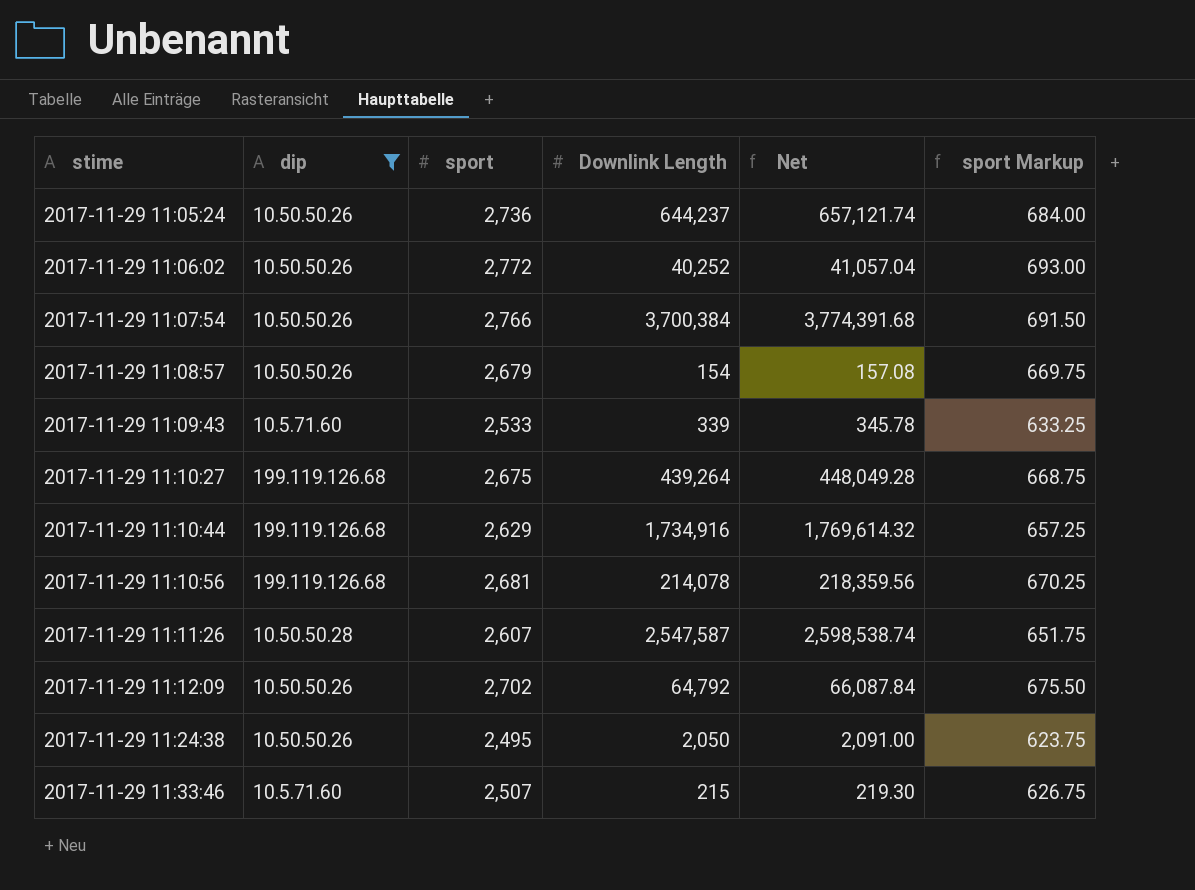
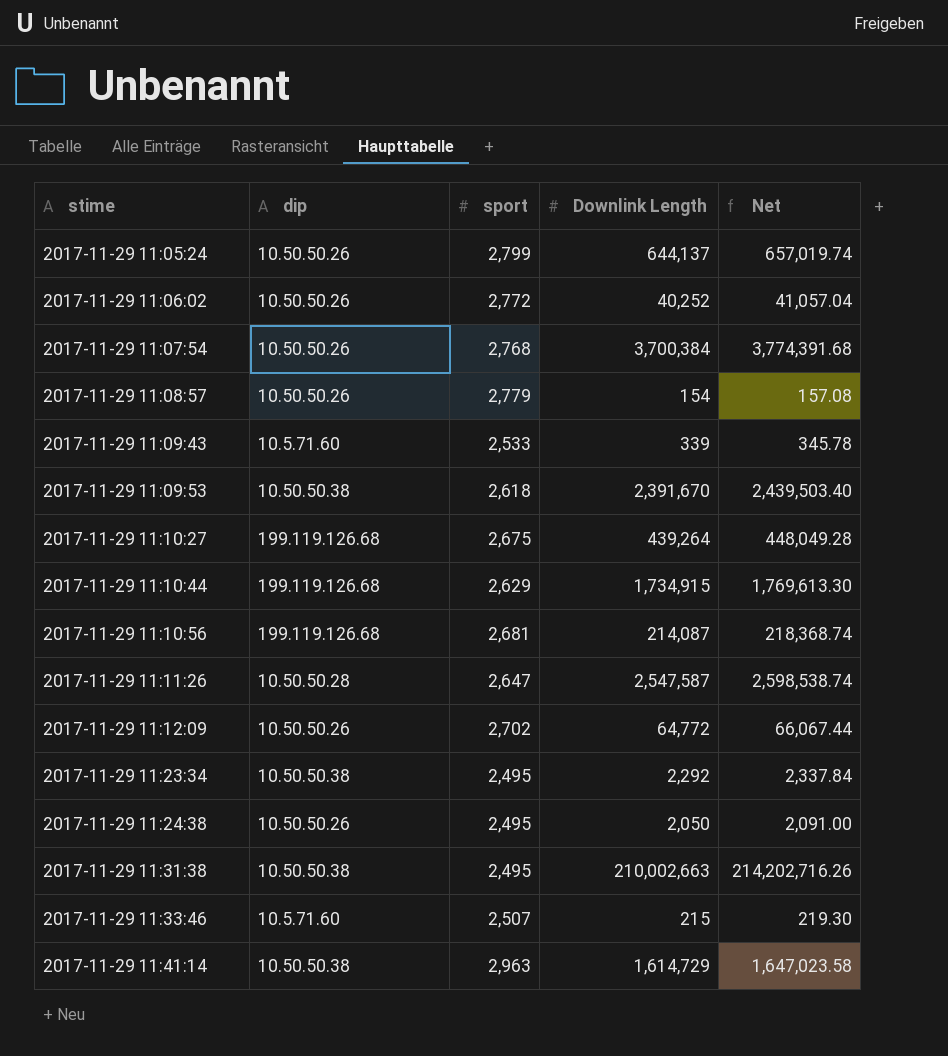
filter: dip != 10.50.50.38 -> none
column sport Markup | formula: [sport] * 0.25 -> none
2017-11-29 11:05:24 | sport: 2,736 -> 2,799
2017-11-29 11:05:24 | Downlink Length: 644,237 -> 644,137
2017-11-29 11:05:24 | Net: 657,121.74 -> 657,019.74
2017-11-29 11:07:54 | sport: 2,766 -> 2,768
2017-11-29 11:08:57 | sport: 2,679 -> 2,779
2017-11-29 11:10:44 | Downlink Length: 1,734,916 -> 1,734,915
2017-11-29 11:10:44 | Net: 1,769,614.32 -> 1,769,613.30
2017-11-29 11:10:56 | Downlink Length: 214,078 -> 214,087
2017-11-29 11:10:56 | Net: 218,359.56 -> 218,368.74
2017-11-29 11:11:26 | sport: 2,607 -> 2,647
2017-11-29 11:12:09 | Downlink Length: 64,792 -> 64,772
2017-11-29 11:12:09 | Net: 66,087.84 -> 66,067.44

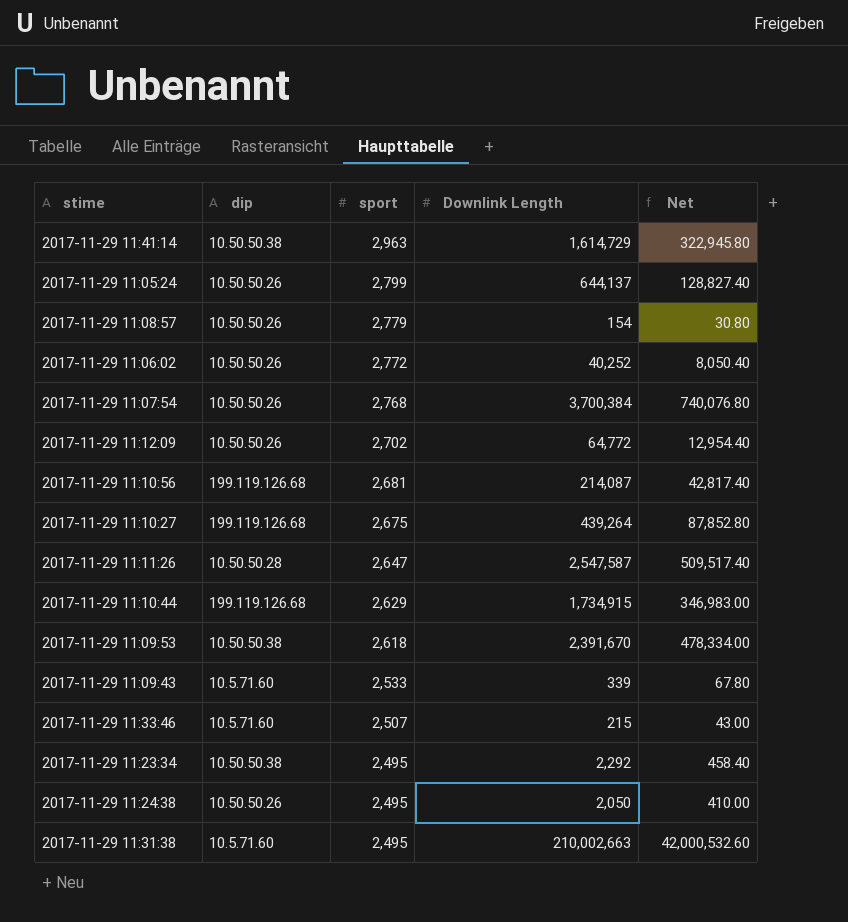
row order: stime ascending -> sport descending
column Net | formula: [Downlink Length] * 1.02 -> [Downlink Length] * 0.2
2017-11-29 11:31:38 | dip: 10.50.50.38 -> 10.5.71.60

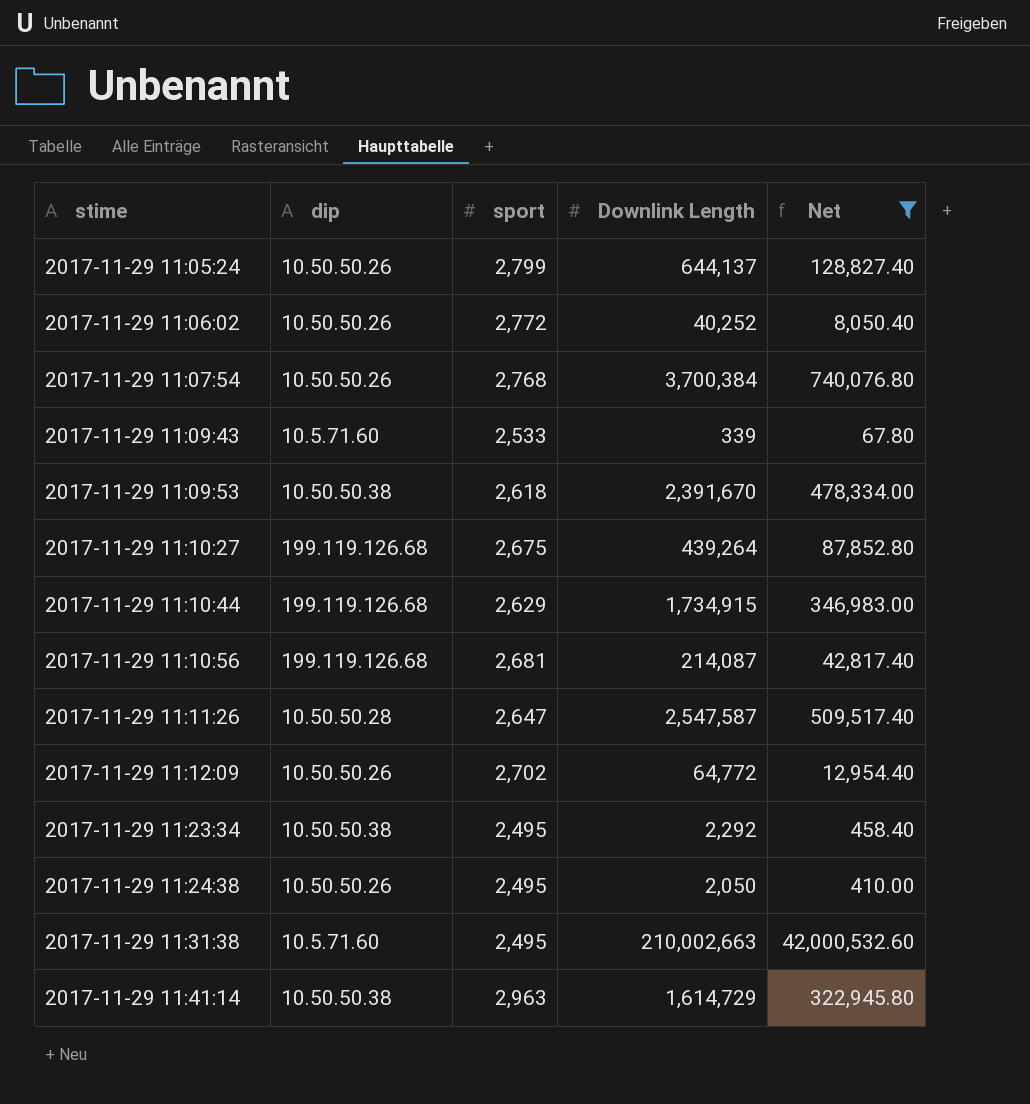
filter: none -> Net >= 67.80
row order: sport descending -> stime ascending

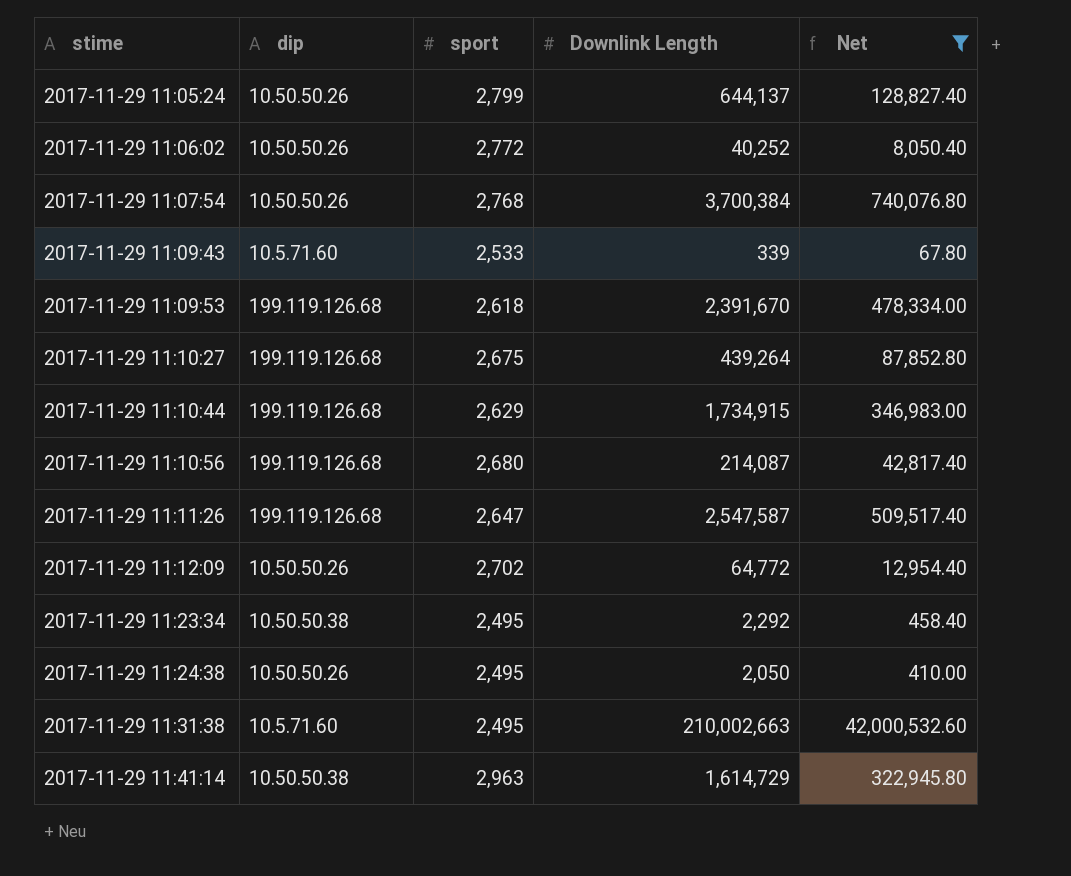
2017-11-29 11:09:53 | dip: 10.50.50.38 -> 199.119.126.68
2017-11-29 11:10:56 | sport: 2,681 -> 2,680
2017-11-29 11:11:26 | dip: 10.50.50.28 -> 199.119.126.68

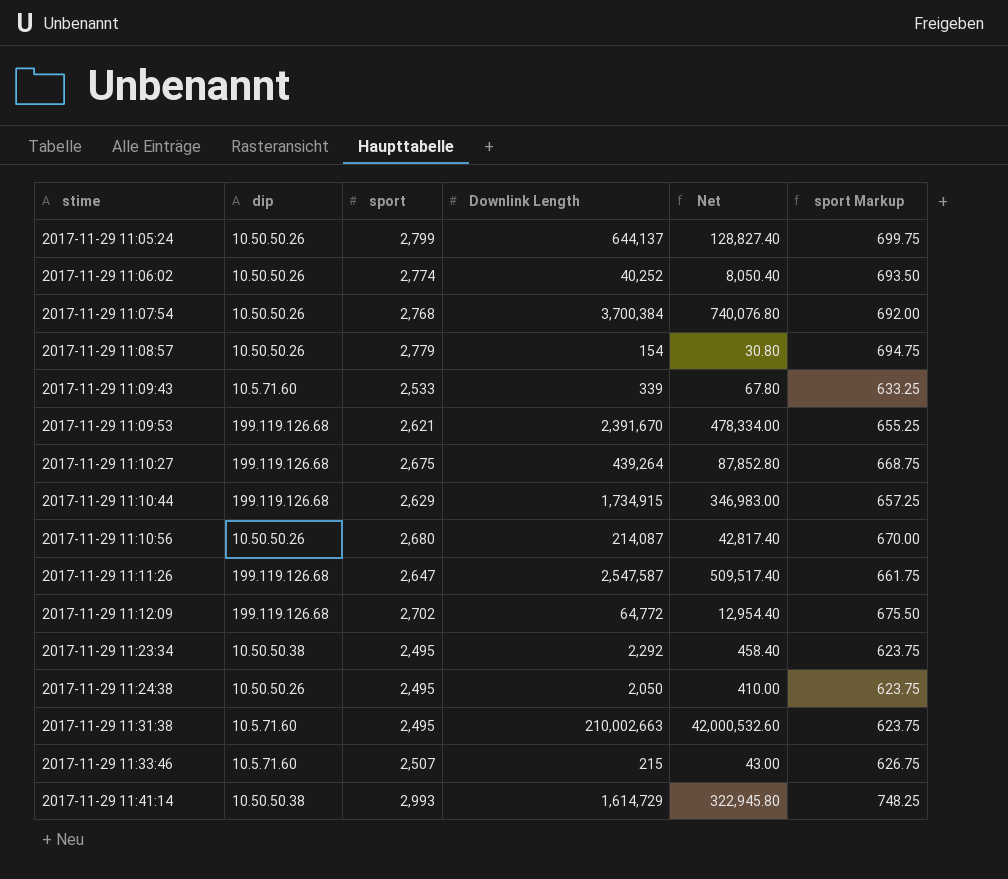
filter: Net >= 67.80 -> none
column sport Markup | formula: none -> [sport] * 0.25
2017-11-29 11:06:02 | sport: 2,772 -> 2,774
2017-11-29 11:09:53 | sport: 2,618 -> 2,621
2017-11-29 11:10:56 | dip: 199.119.126.68 -> 10.50.50.26
2017-11-29 11:12:09 | dip: 10.50.50.26 -> 199.119.126.68
2017-11-29 11:41:14 | sport: 2,963 -> 2,993

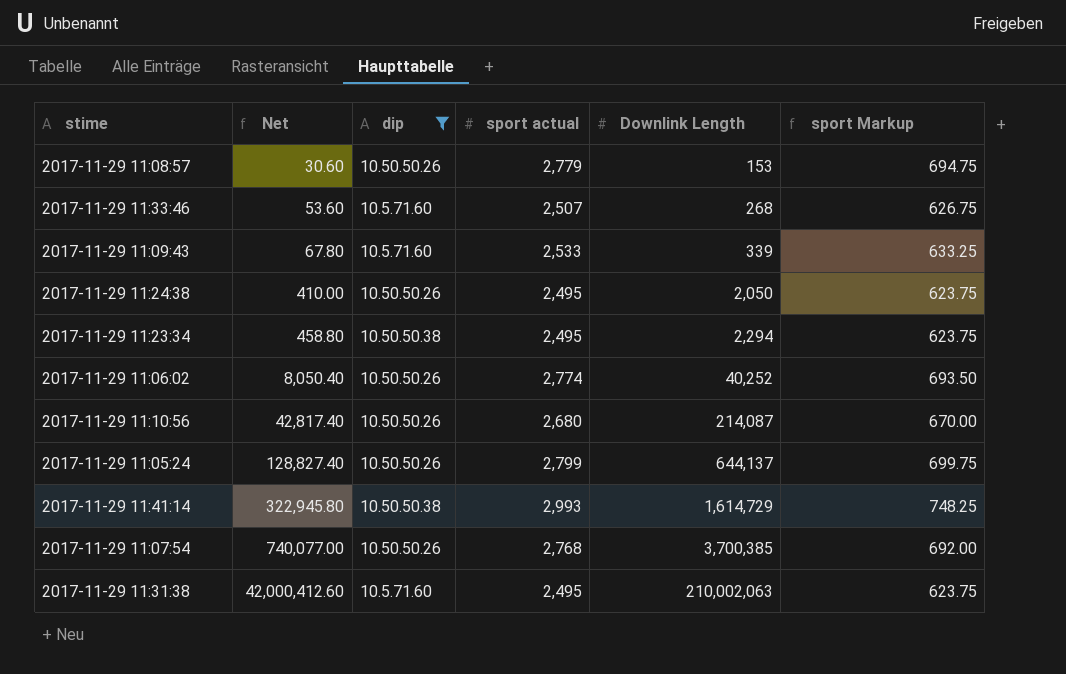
filter: none -> dip != 199.119.126.68
row order: stime ascending -> Net ascending
column Net | position: 5 -> 2
column name: sport -> sport actual
2017-11-29 11:08:57 | Net: 30.80 -> 30.60
2017-11-29 11:08:57 | Downlink Length: 154 -> 153
2017-11-29 11:33:46 | Net: 43.00 -> 53.60
2017-11-29 11:33:46 | Downlink Length: 215 -> 268
2017-11-29 11:23:34 | Net: 458.40 -> 458.80
2017-11-29 11:23:34 | Downlink Length: 2,292 -> 2,294
2017-11-29 11:07:54 | Net: 740,076.80 -> 740,077.00
2017-11-29 11:07:54 | Downlink Length: 3,700,384 -> 3,700,385
2017-11-29 11:31:38 | Net: 42,000,532.60 -> 42,000,412.60
2017-11-29 11:31:38 | Downlink Length: 210,002,663 -> 210,002,063

